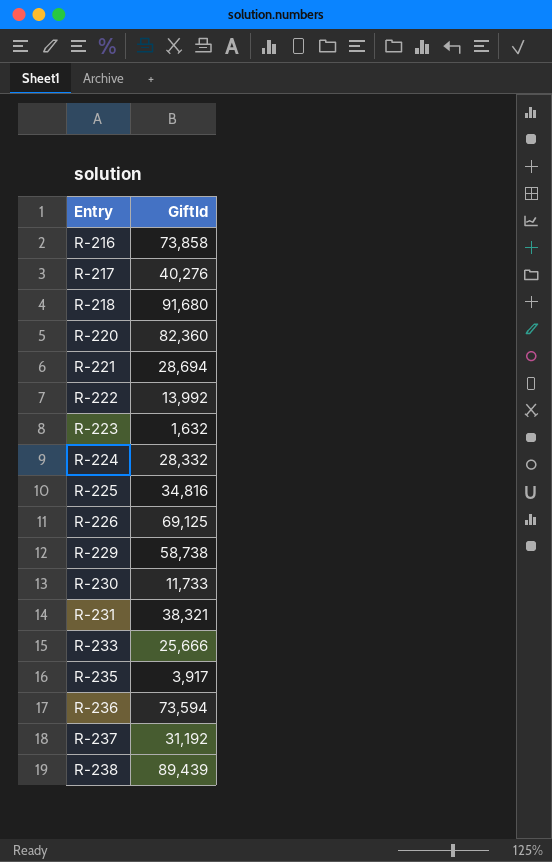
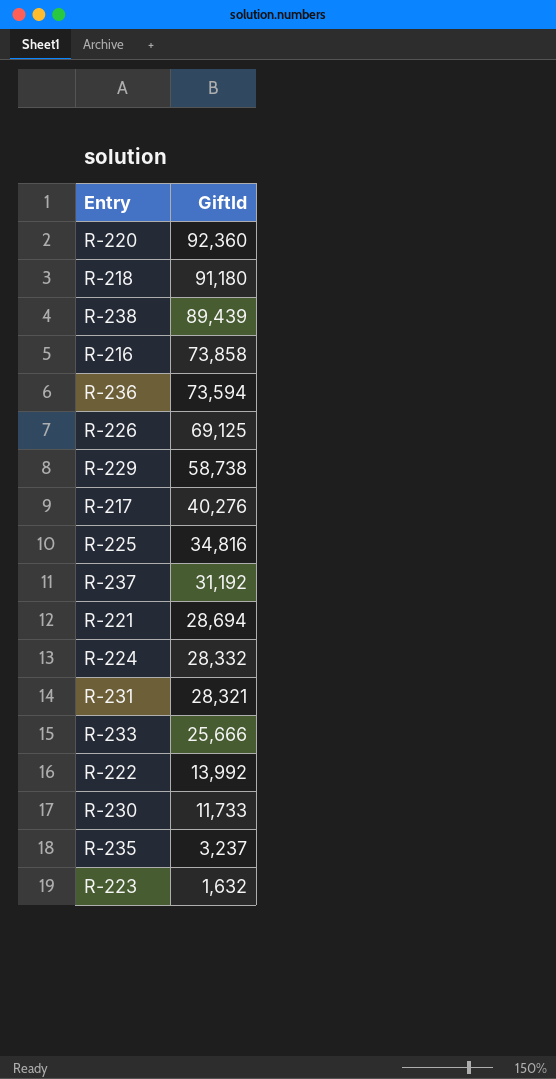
row order: Entry ascending -> GiftId descending
R-220 | GiftId: 82,360 -> 92,360
R-218 | GiftId: 91,680 -> 91,180
R-231 | GiftId: 38,321 -> 28,321
R-235 | GiftId: 3,917 -> 3,237

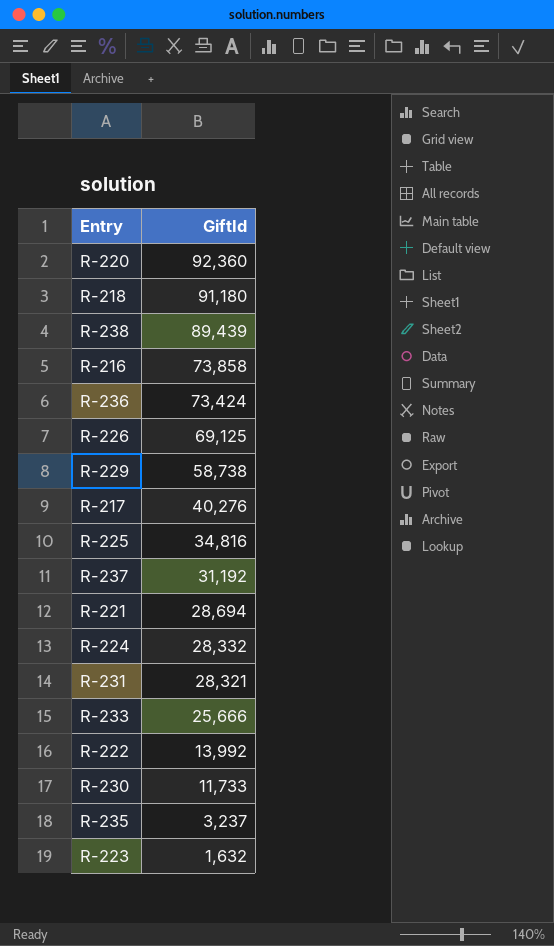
R-236 | GiftId: 73,594 -> 73,424

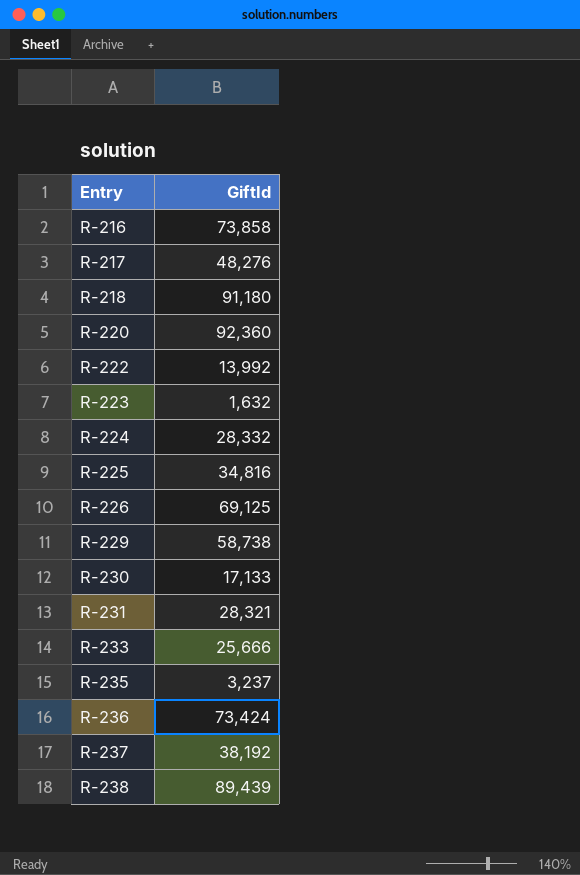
row order: GiftId descending -> Entry ascending
row R-221: 28,694 -> none
R-217 | GiftId: 40,276 -> 48,276
R-230 | GiftId: 11,733 -> 17,133
R-237 | GiftId: 31,192 -> 38,192

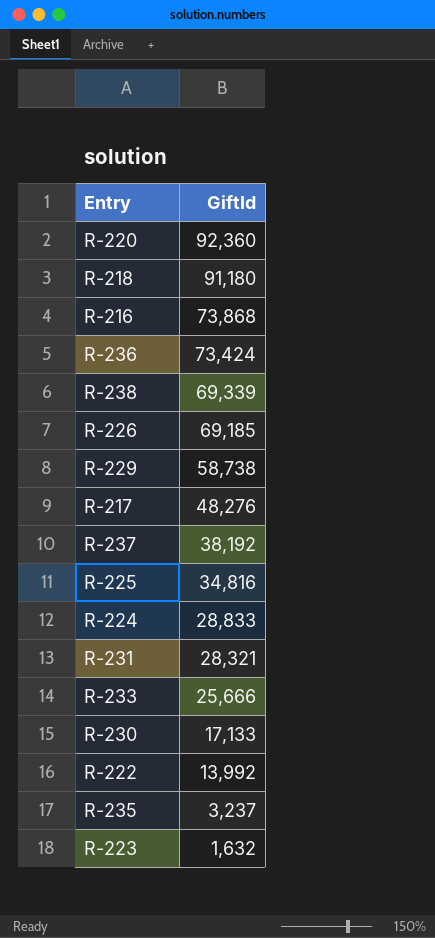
row order: Entry ascending -> GiftId descending
R-216 | GiftId: 73,858 -> 73,868
R-238 | GiftId: 89,439 -> 69,339
R-226 | GiftId: 69,125 -> 69,185
R-224 | GiftId: 28,332 -> 28,833

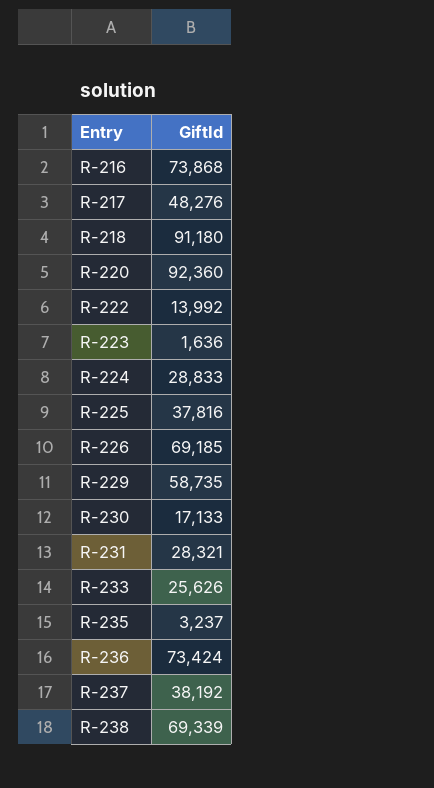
row order: GiftId descending -> Entry ascending
R-223 | GiftId: 1,632 -> 1,636
R-225 | GiftId: 34,816 -> 37,816
R-229 | GiftId: 58,738 -> 58,735
R-233 | GiftId: 25,666 -> 25,626

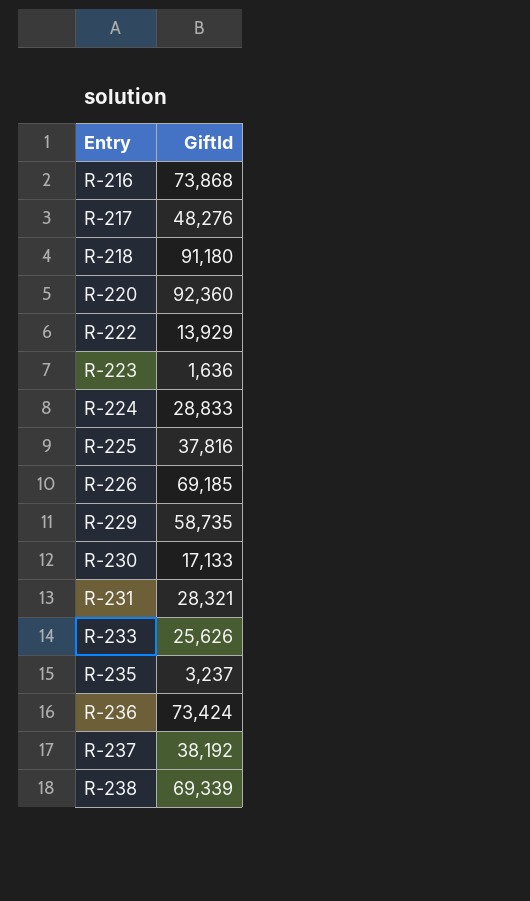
R-222 | GiftId: 13,992 -> 13,929

